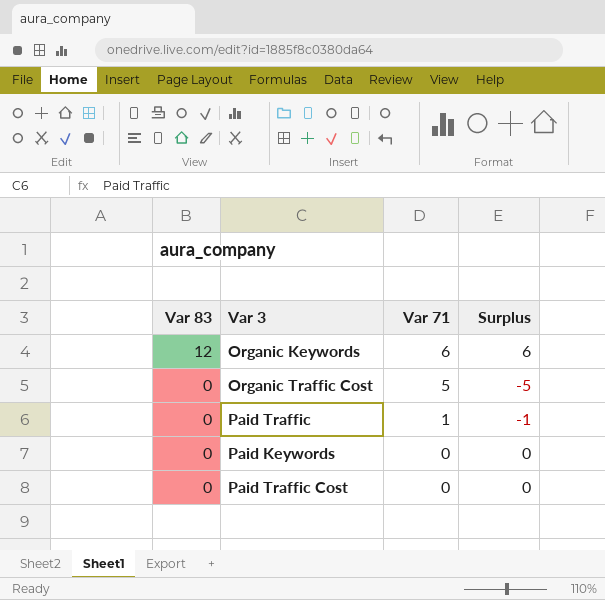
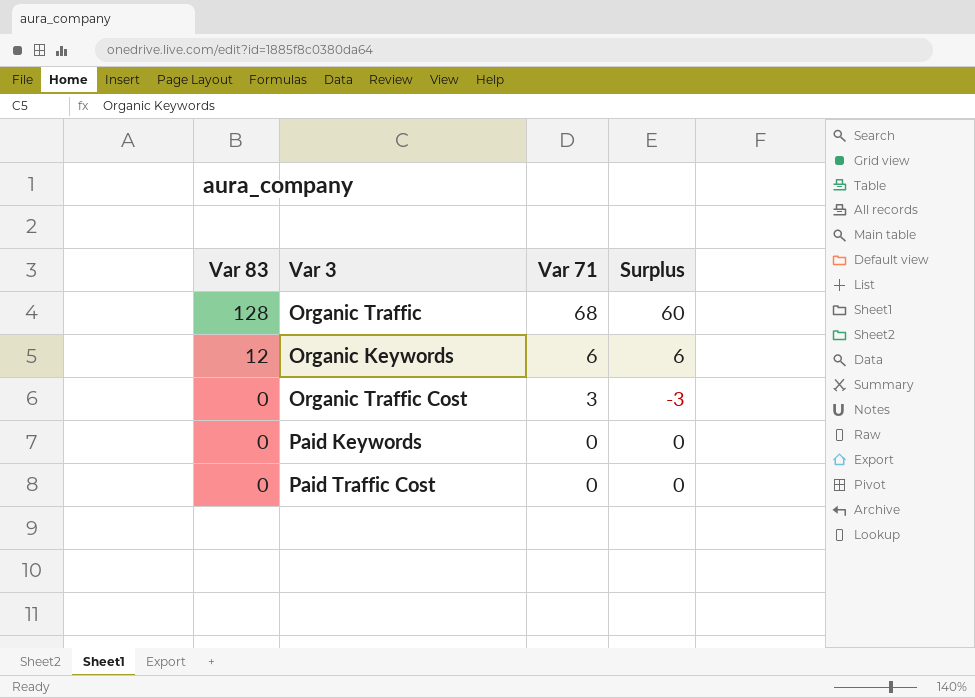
row Paid Traffic: 0 | 1 | -1 -> none
row Organic Traffic: none -> 128 | 68 | 60
Organic Traffic Cost | Var 71: 5 -> 3
Organic Traffic Cost | Surplus: -5 -> -3

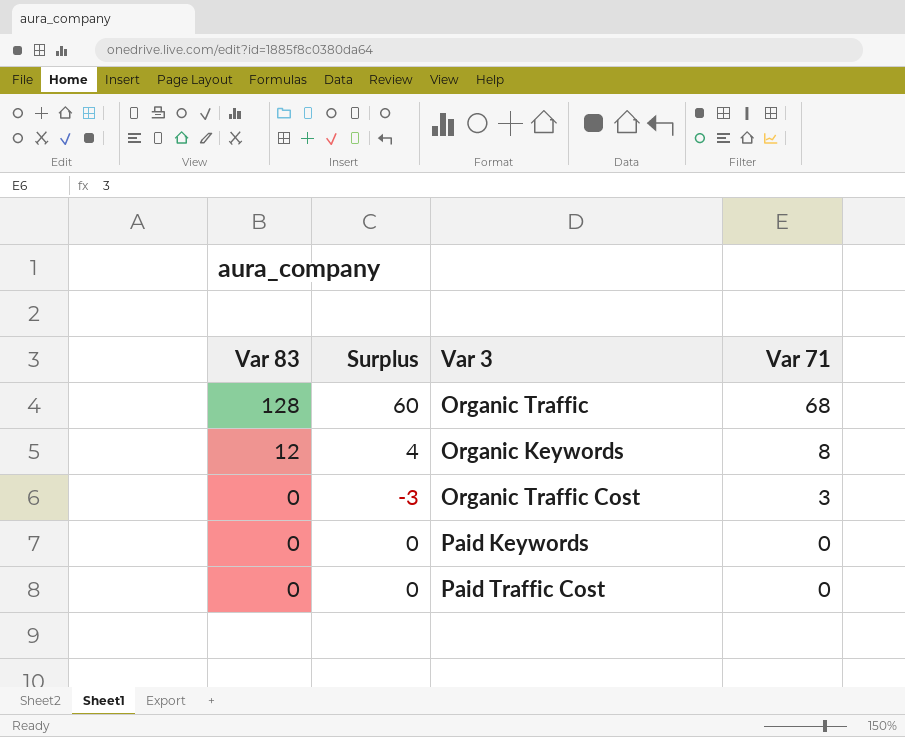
column Surplus | position: 4 -> 2
Organic Keywords | Surplus: 6 -> 4
Organic Keywords | Var 71: 6 -> 8

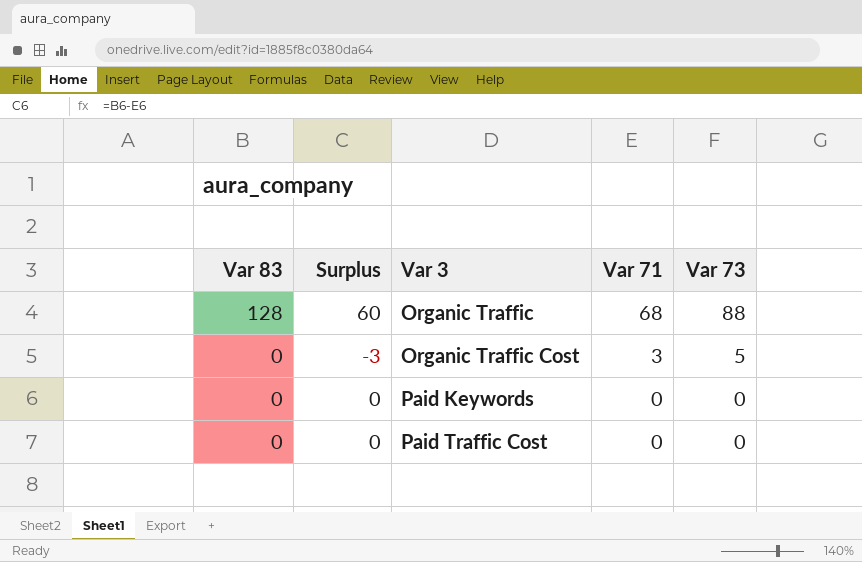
column Var 73 | position: none -> 5
row Organic Keywords: 12 | 4 | 8 -> none

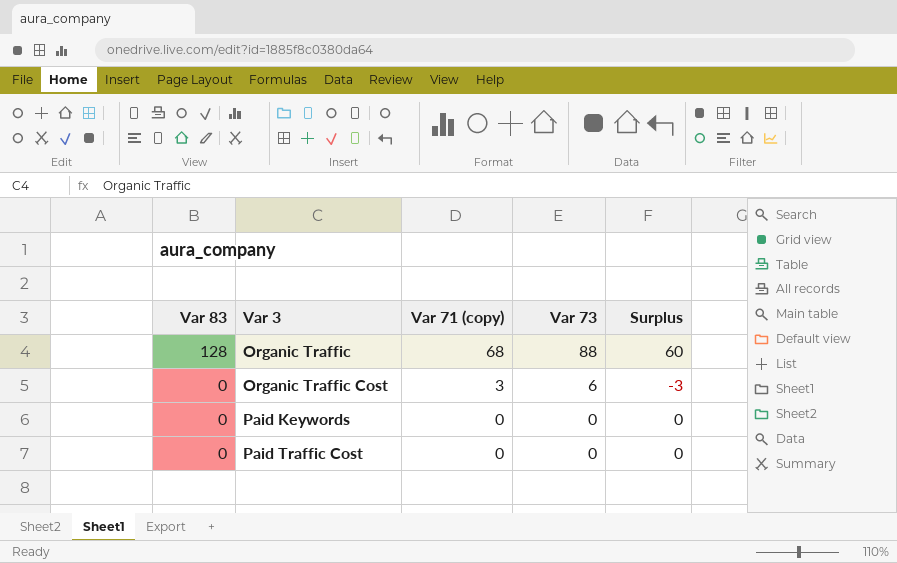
column name: Var 71 -> Var 71 (copy)
column Surplus | position: 2 -> 5
Organic Traffic Cost | Var 73: 5 -> 6

